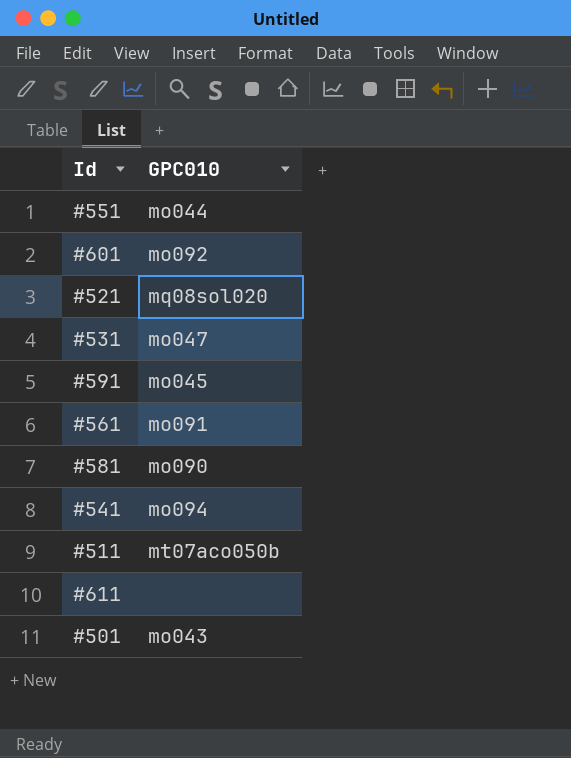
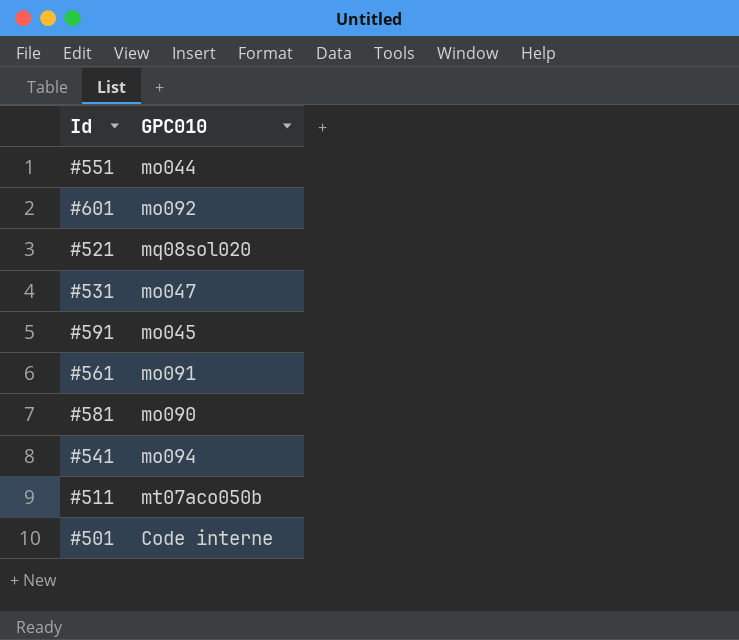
row #611: none -> none
#501 | GPC010: mo043 -> Code interne

